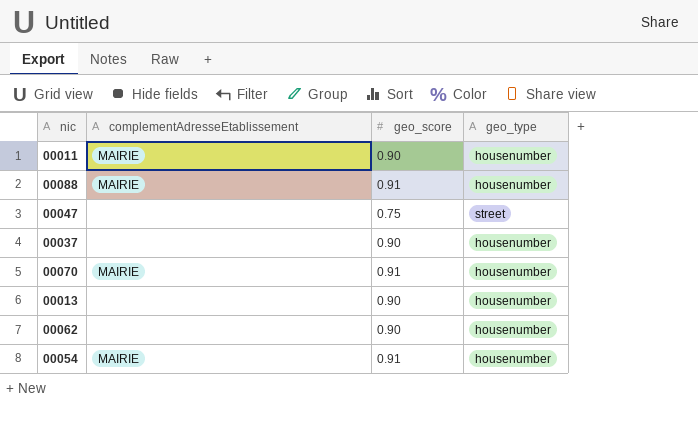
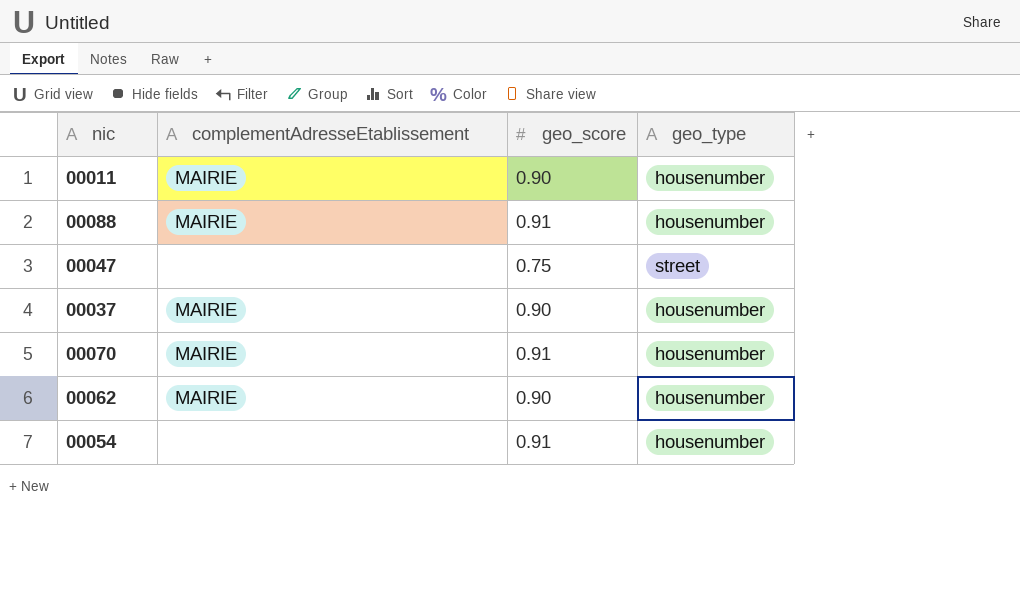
row 00013: none | 0.90 | housenumber -> none
00037 | complementAdresseEtablissement: none -> MAIRIE
00062 | complementAdresseEtablissement: none -> MAIRIE
00054 | complementAdresseEtablissement: MAIRIE -> none

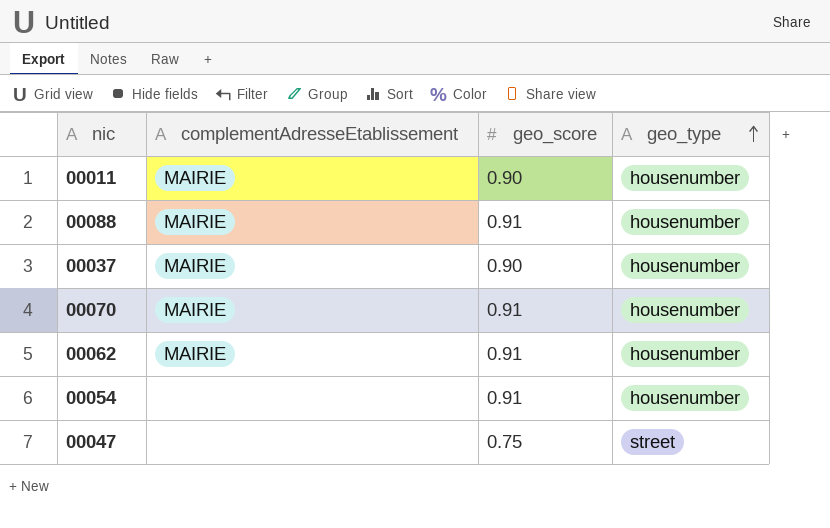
row order: none -> geo_type ascending
00062 | geo_score: 0.90 -> 0.91

